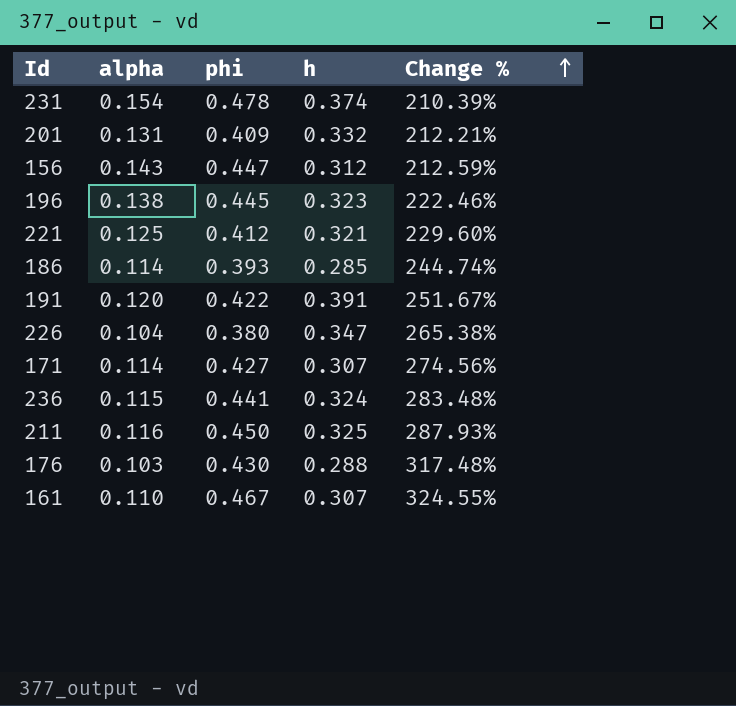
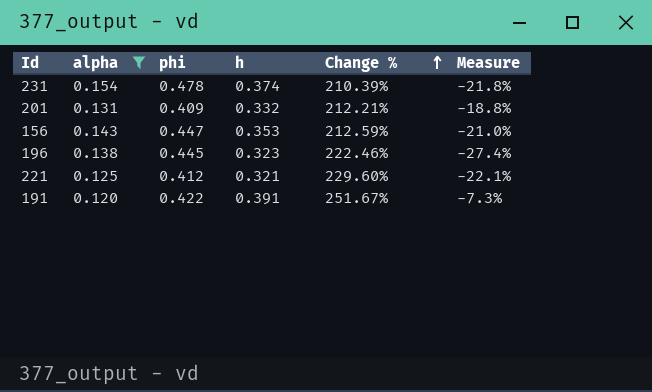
filter: none -> alpha >= 0.120
column Measure | formula: none -> ([h] - [phi]) / [phi]
156 | h: 0.312 -> 0.353

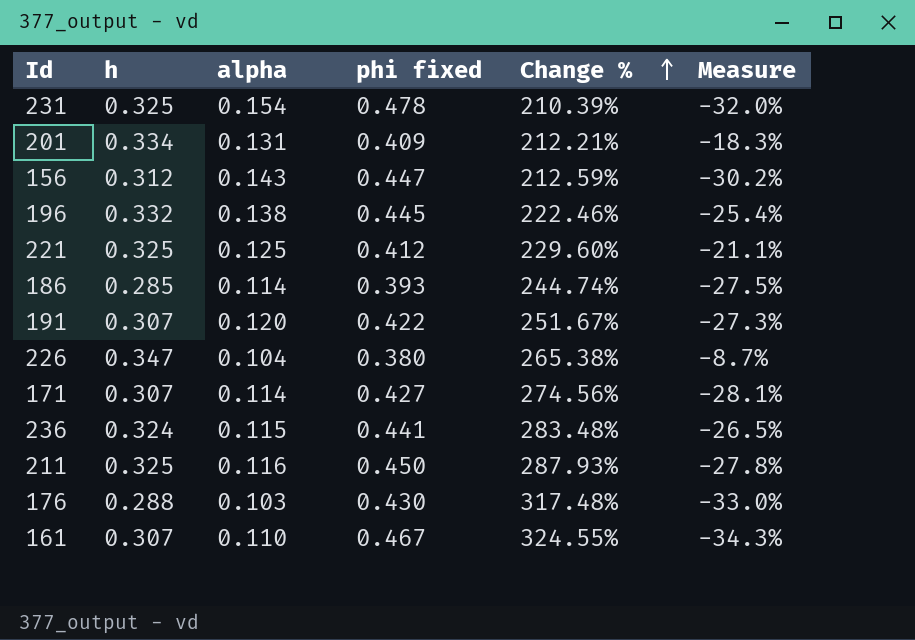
filter: alpha >= 0.120 -> none
column h | position: 4 -> 2
column name: phi -> phi fixed
231 | h: 0.374 -> 0.325
231 | Measure: -21.8% -> -32.0%
201 | h: 0.332 -> 0.334
201 | Measure: -18.8% -> -18.3%
156 | h: 0.353 -> 0.312
156 | Measure: -21.0% -> -30.2%
196 | h: 0.323 -> 0.332
196 | Measure: -27.4% -> -25.4%
221 | h: 0.321 -> 0.325
221 | Measure: -22.1% -> -21.1%
191 | h: 0.391 -> 0.307
191 | Measure: -7.3% -> -27.3%

